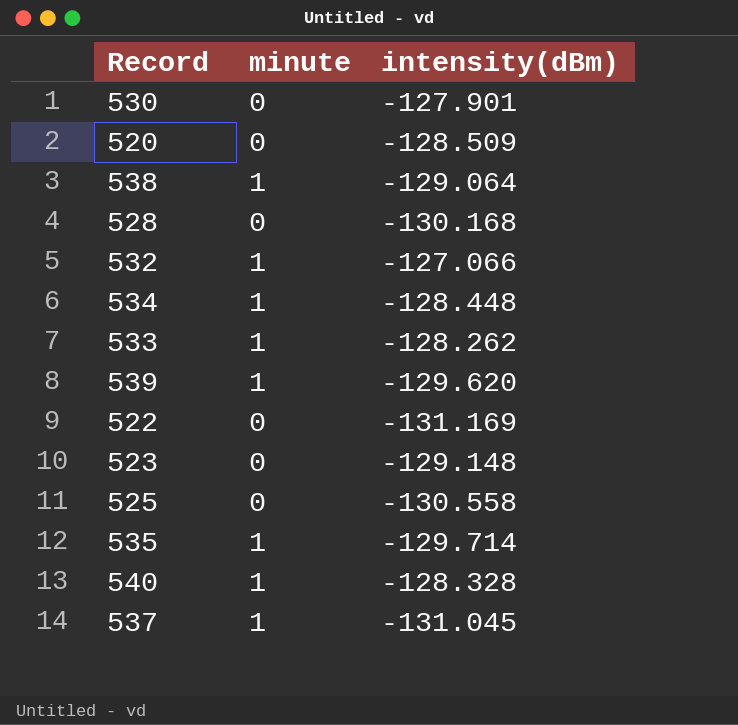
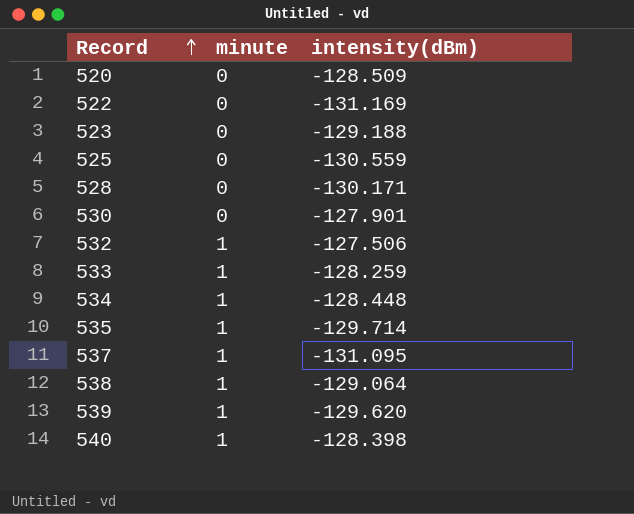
row order: none -> Record ascending
523 | intensity(dBm): -129.148 -> -129.188
525 | intensity(dBm): -130.558 -> -130.559
528 | intensity(dBm): -130.168 -> -130.171
532 | intensity(dBm): -127.066 -> -127.506
533 | intensity(dBm): -128.262 -> -128.259
537 | intensity(dBm): -131.045 -> -131.095
540 | intensity(dBm): -128.328 -> -128.398

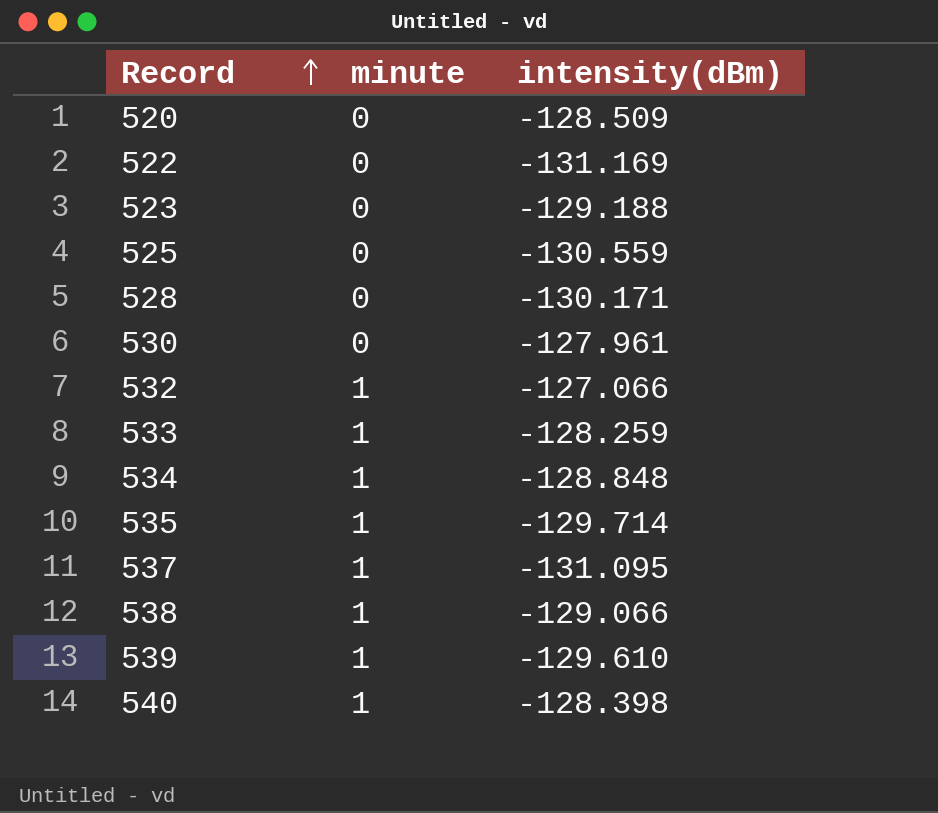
530 | intensity(dBm): -127.901 -> -127.961
532 | intensity(dBm): -127.506 -> -127.066
534 | intensity(dBm): -128.448 -> -128.848
538 | intensity(dBm): -129.064 -> -129.066
539 | intensity(dBm): -129.620 -> -129.610

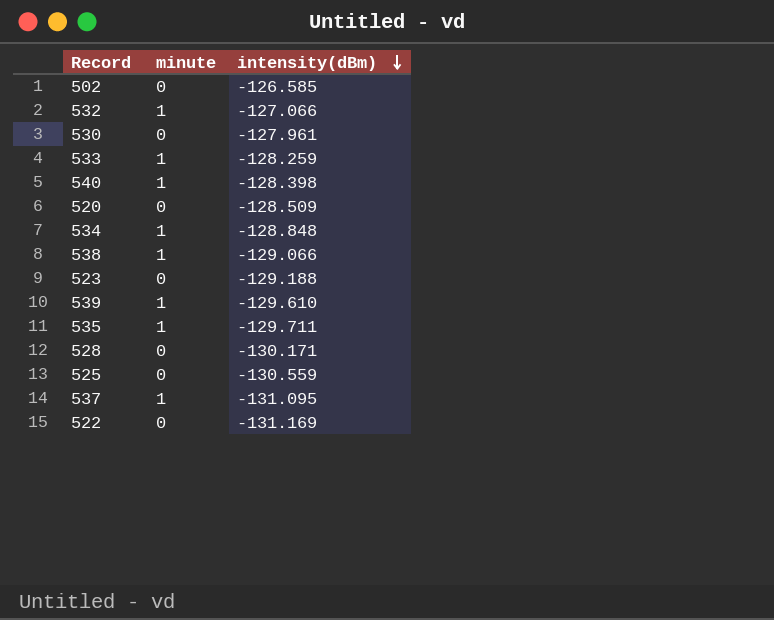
row order: Record ascending -> intensity(dBm) descending
row 502: none -> 0 | -126.585
535 | intensity(dBm): -129.714 -> -129.711

